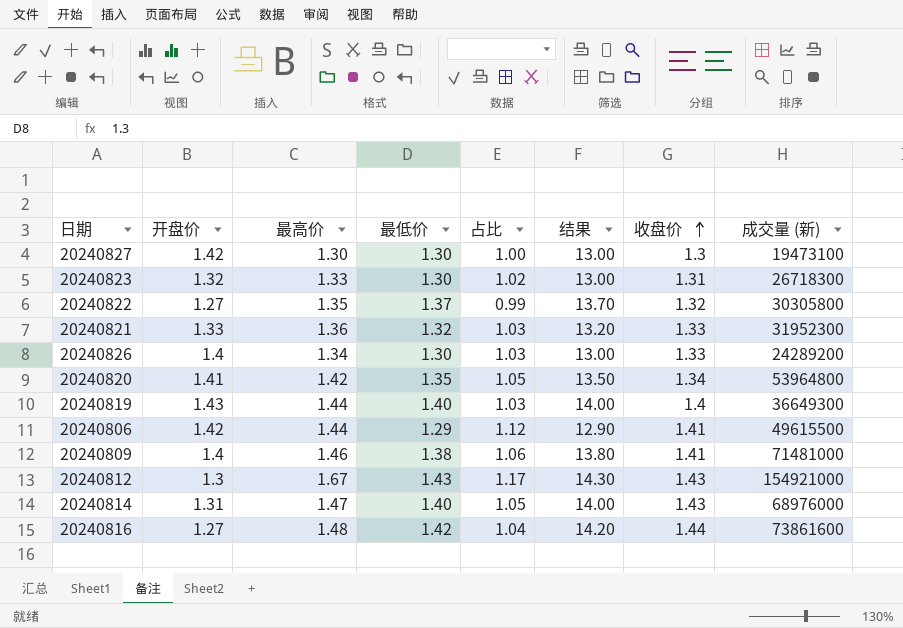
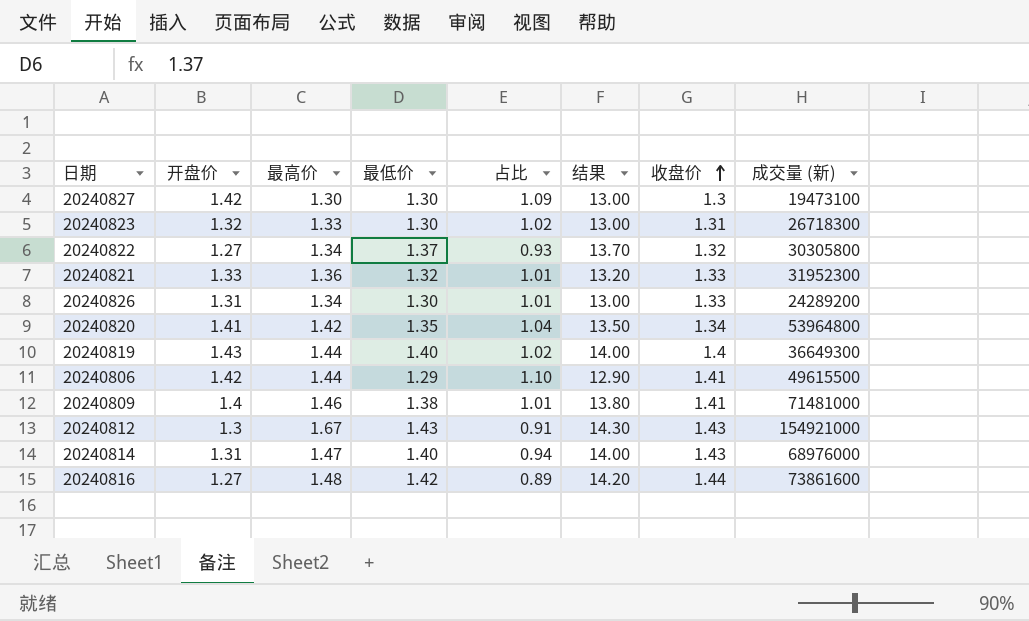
column 占比 | formula: [最高价] / [最低价] -> [开盘价] / [最低价]
20240822 | 最高价: 1.35 -> 1.34
20240826 | 开盘价: 1.4 -> 1.31

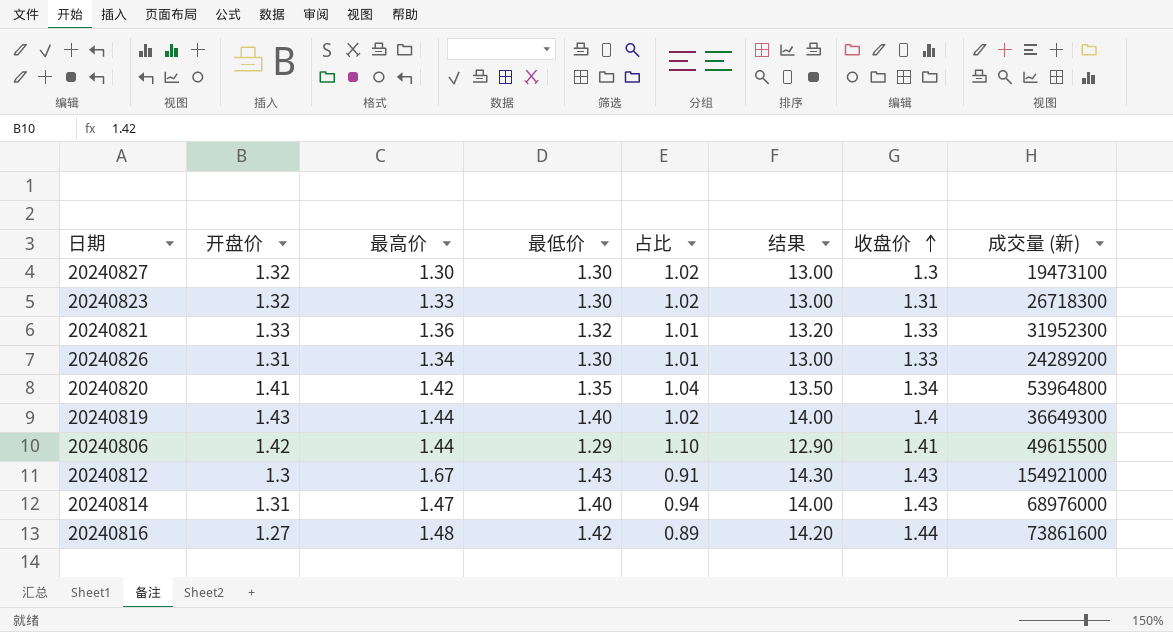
row 20240822: 1.27 | 1.34 | 1.37 | 0.93 | 13.70 | 1.32 | 30305800 -> none
row 20240809: 1.4 | 1.46 | 1.38 | 1.01 | 13.80 | 1.41 | 71481000 -> none
20240827 | 开盘价: 1.42 -> 1.32
20240827 | 占比: 1.09 -> 1.02

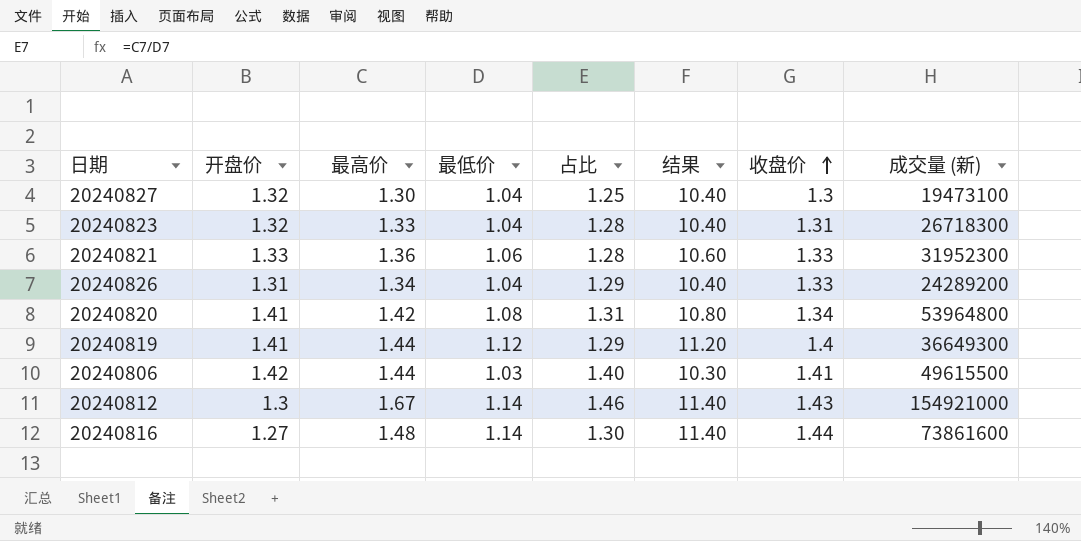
column 占比 | formula: [开盘价] / [最低价] -> [最高价] / [最低价]
row 20240814: 1.31 | 1.47 | 1.40 | 0.94 | 14.00 | 1.43 | 68976000 -> none
20240827 | 最低价: 1.30 -> 1.04
20240827 | 结果: 13.00 -> 10.40
20240823 | 最低价: 1.30 -> 1.04
20240823 | 结果: 13.00 -> 10.40
20240821 | 最低价: 1.32 -> 1.06
20240821 | 结果: 13.20 -> 10.60
20240826 | 最低价: 1.30 -> 1.04
20240826 | 结果: 13.00 -> 10.40
20240820 | 最低价: 1.35 -> 1.08
20240820 | 结果: 13.50 -> 10.80
20240819 | 开盘价: 1.43 -> 1.41
20240819 | 最低价: 1.40 -> 1.12
20240819 | 结果: 14.00 -> 11.20
20240806 | 最低价: 1.29 -> 1.03
20240806 | 结果: 12.90 -> 10.30
20240812 | 最低价: 1.43 -> 1.14
20240812 | 结果: 14.30 -> 11.40
20240816 | 最低价: 1.42 -> 1.14
20240816 | 结果: 14.20 -> 11.40

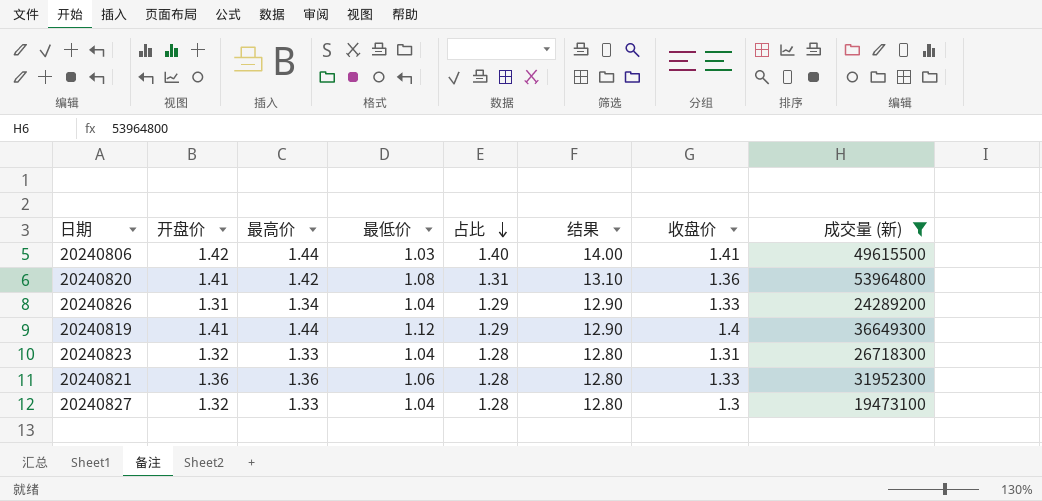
filter: none -> 成交量 (新) <= 53964800
row order: 收盘价 ascending -> 占比 descending
column 结果 | formula: [最低价] * 10 -> [占比] * 10
20240820 | 收盘价: 1.34 -> 1.36
20240821 | 开盘价: 1.33 -> 1.36
20240827 | 最高价: 1.30 -> 1.33
20240827 | 占比: 1.25 -> 1.28

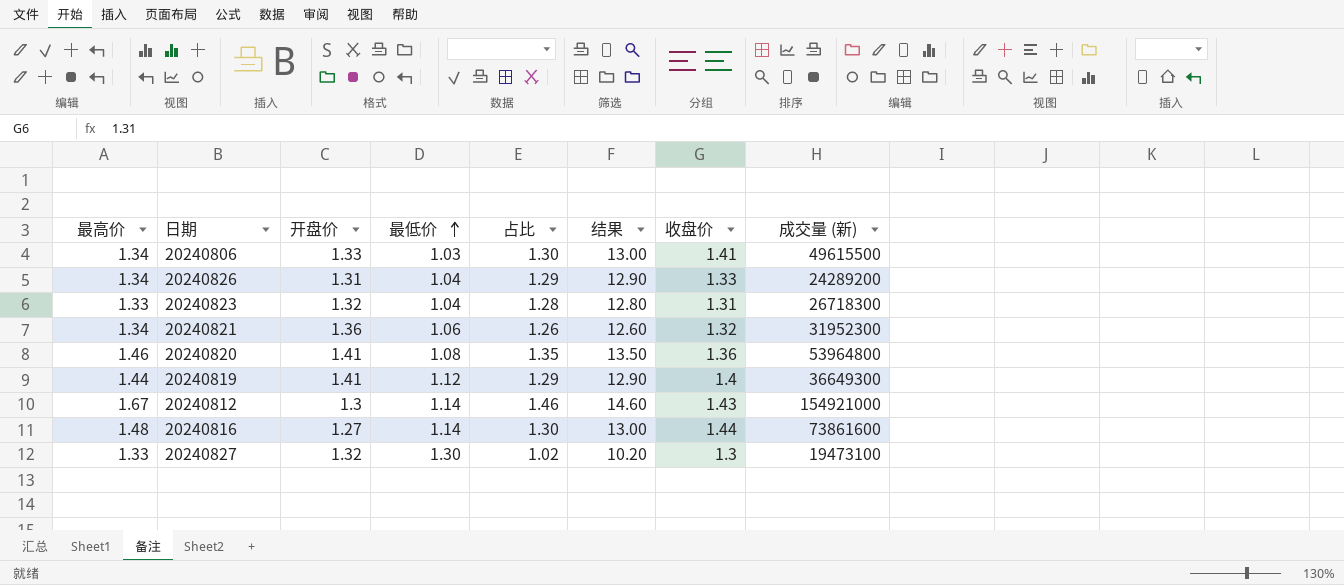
filter: 成交量 (新) <= 53964800 -> none
row order: 占比 descending -> 最低价 ascending
column 最高价 | position: 3 -> 1
20240806 | 最高价: 1.44 -> 1.34
20240806 | 开盘价: 1.42 -> 1.33
20240806 | 占比: 1.40 -> 1.30
20240806 | 结果: 14.00 -> 13.00
20240821 | 最高价: 1.36 -> 1.34
20240821 | 占比: 1.28 -> 1.26
20240821 | 结果: 12.80 -> 12.60
20240821 | 收盘价: 1.33 -> 1.32
20240820 | 最高价: 1.42 -> 1.46
20240820 | 占比: 1.31 -> 1.35
20240820 | 结果: 13.10 -> 13.50
20240827 | 最低价: 1.04 -> 1.30
20240827 | 占比: 1.28 -> 1.02
20240827 | 结果: 12.80 -> 10.20

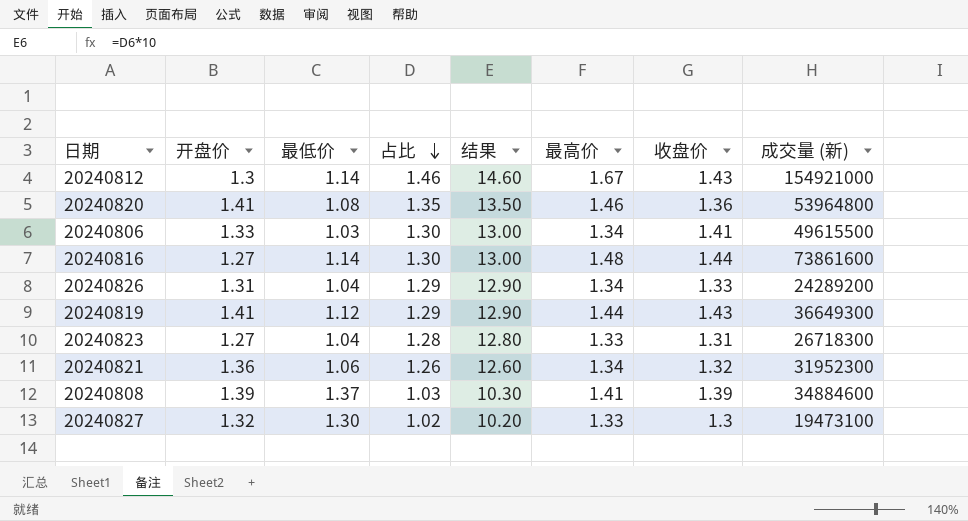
row order: 最低价 ascending -> 占比 descending
column 最高价 | position: 1 -> 6
20240819 | 收盘价: 1.4 -> 1.43
20240823 | 开盘价: 1.32 -> 1.27
row 20240808: none -> 1.39 | 1.37 | 1.03 | 10.30 | 1.41 | 1.39 | 34884600

